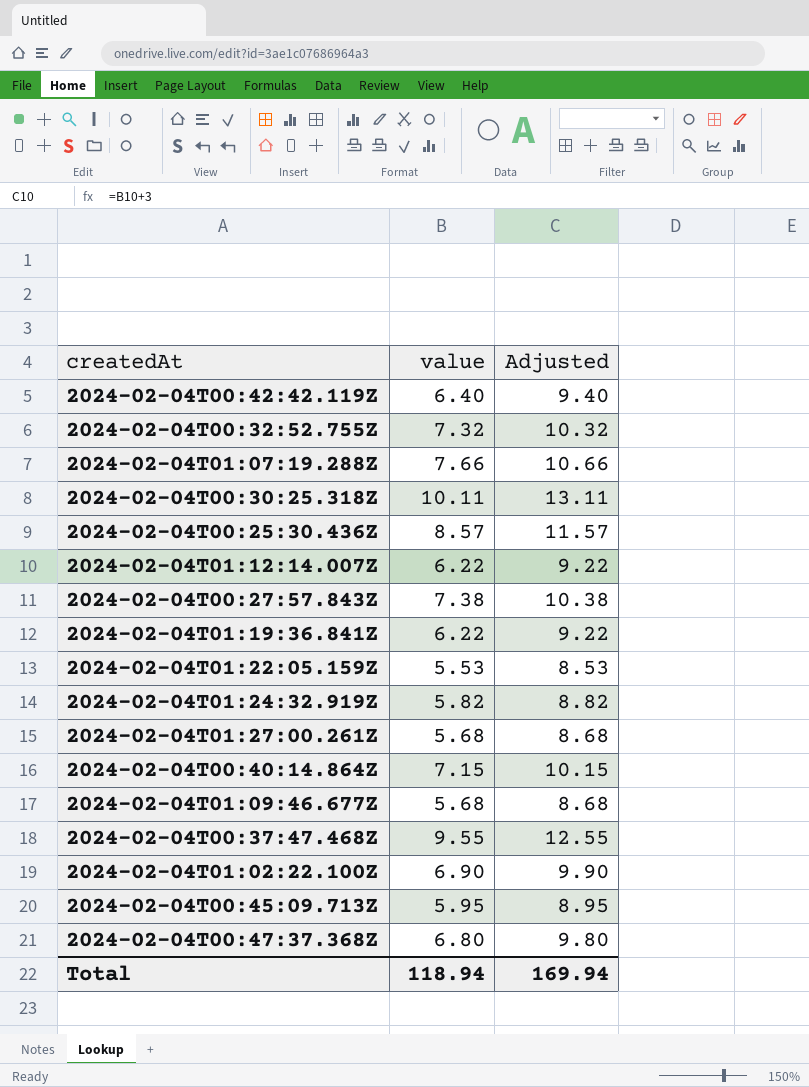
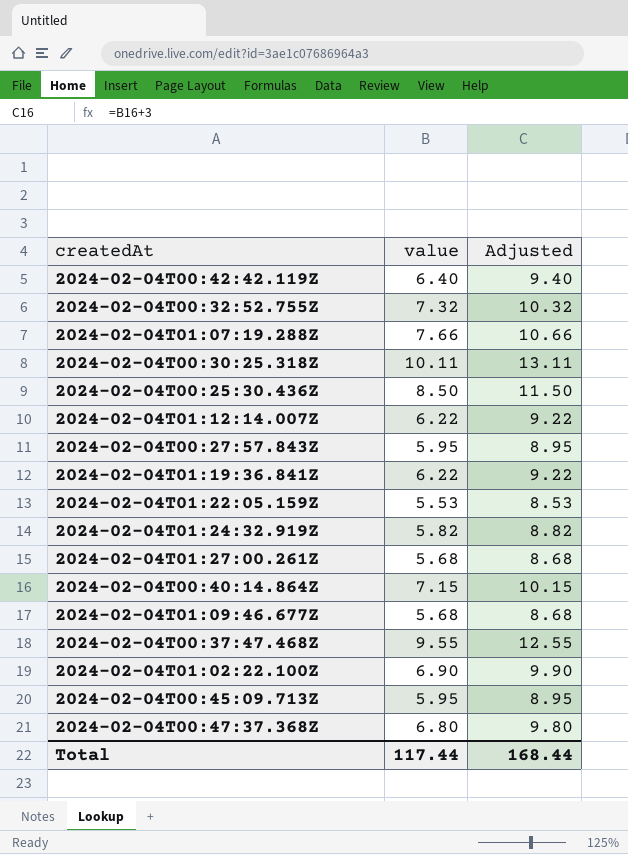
2024-02-04T00:25:30.436Z | value: 8.57 -> 8.50
2024-02-04T00:25:30.436Z | Adjusted: 11.57 -> 11.50
2024-02-04T00:27:57.843Z | value: 7.38 -> 5.95
2024-02-04T00:27:57.843Z | Adjusted: 10.38 -> 8.95
Total | value: 118.94 -> 117.44
Total | Adjusted: 169.94 -> 168.44

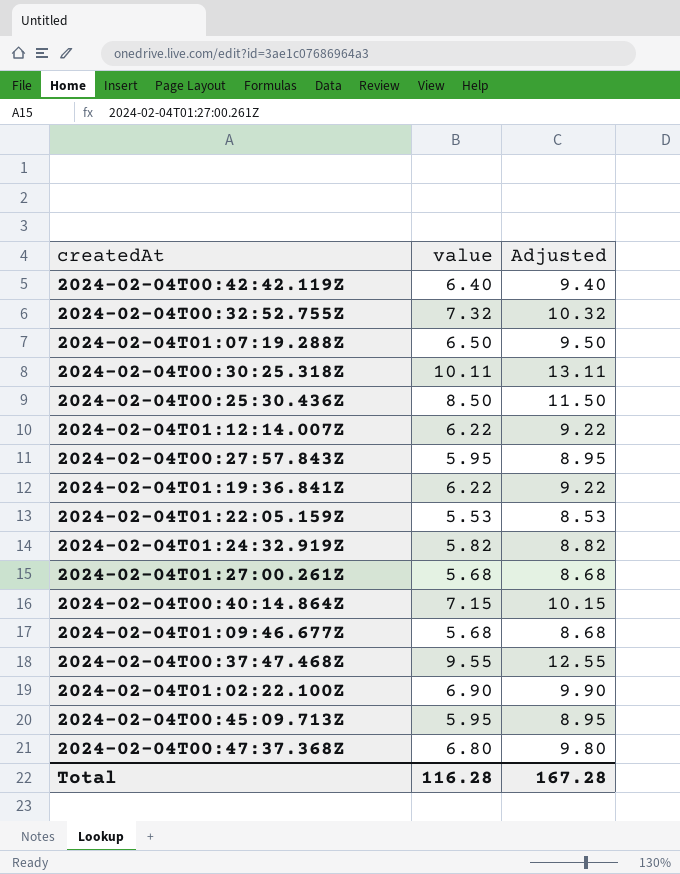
2024-02-04T01:07:19.288Z | value: 7.66 -> 6.50
2024-02-04T01:07:19.288Z | Adjusted: 10.66 -> 9.50
Total | value: 117.44 -> 116.28
Total | Adjusted: 168.44 -> 167.28

